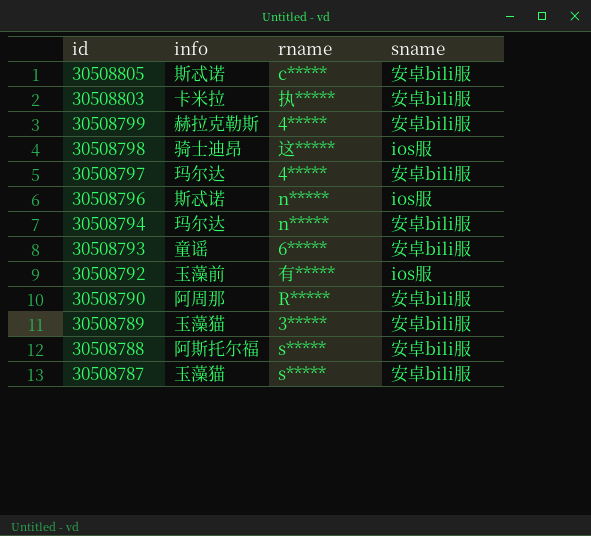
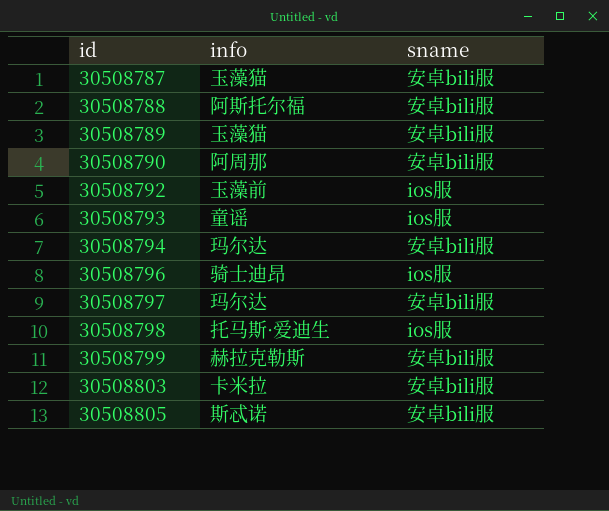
row order: id descending -> id ascending
column rname | position: 3 -> none
30508793 | sname: 安卓bili服 -> ios服
30508796 | info: 斯忒诺 -> 骑士迪昂
30508798 | info: 骑士迪昂 -> 托马斯·爱迪生

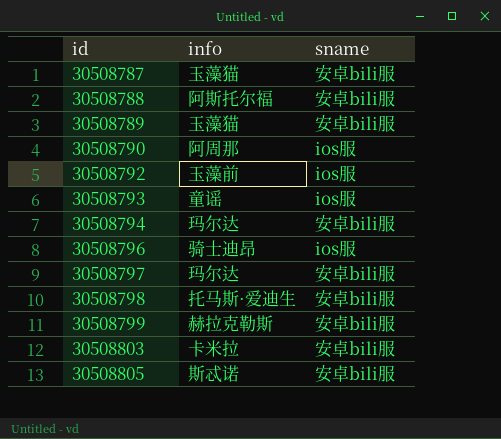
30508790 | sname: 安卓bili服 -> ios服
30508798 | sname: ios服 -> 安卓bili服

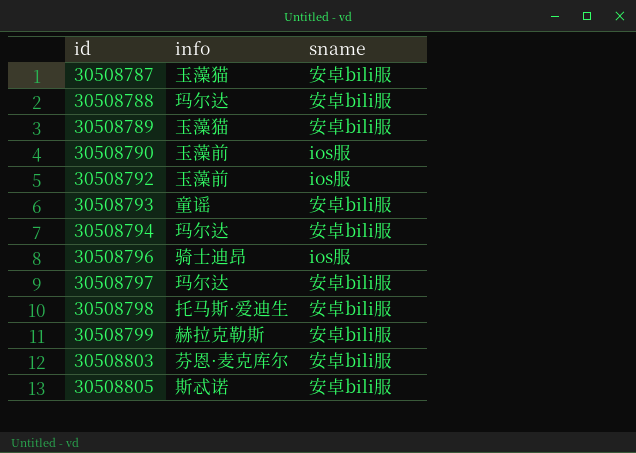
30508788 | info: 阿斯托尔福 -> 玛尔达
30508790 | info: 阿周那 -> 玉藻前
30508793 | sname: ios服 -> 安卓bili服
30508803 | info: 卡米拉 -> 芬恩·麦克库尔

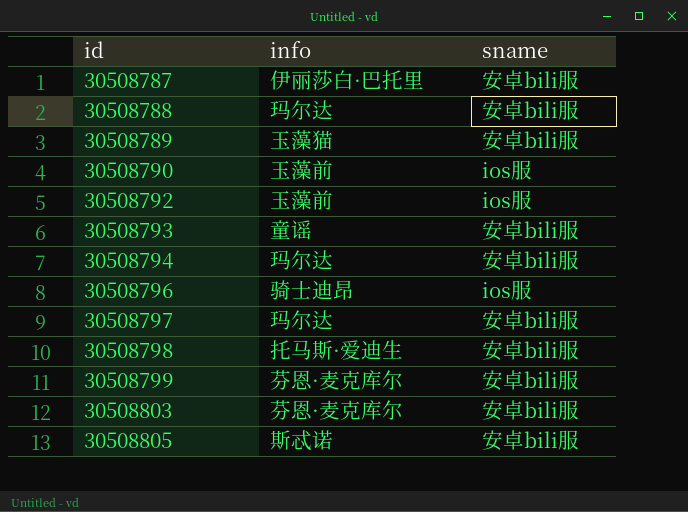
30508787 | info: 玉藻猫 -> 伊丽莎白·巴托里
30508799 | info: 赫拉克勒斯 -> 芬恩·麦克库尔

